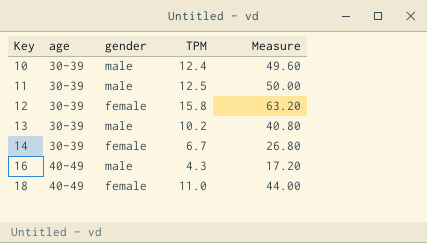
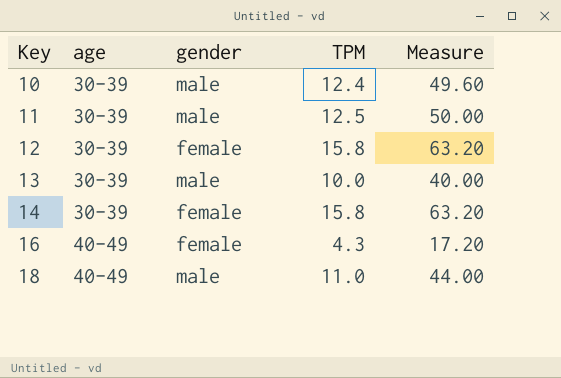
13 | TPM: 10.2 -> 10.0
13 | Measure: 40.80 -> 40.00
14 | TPM: 6.7 -> 15.8
14 | Measure: 26.80 -> 63.20
16 | gender: male -> female
18 | gender: female -> male

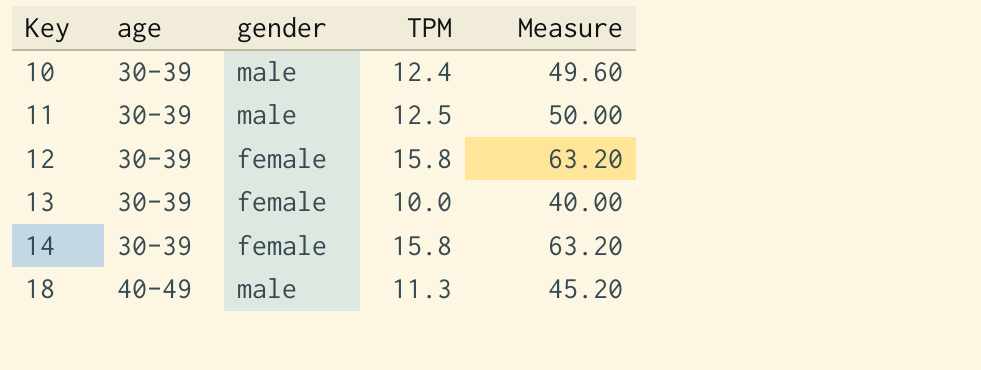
row 16: 40-49 | female | 4.3 | 17.20 -> none
13 | gender: male -> female
18 | TPM: 11.0 -> 11.3
18 | Measure: 44.00 -> 45.20

